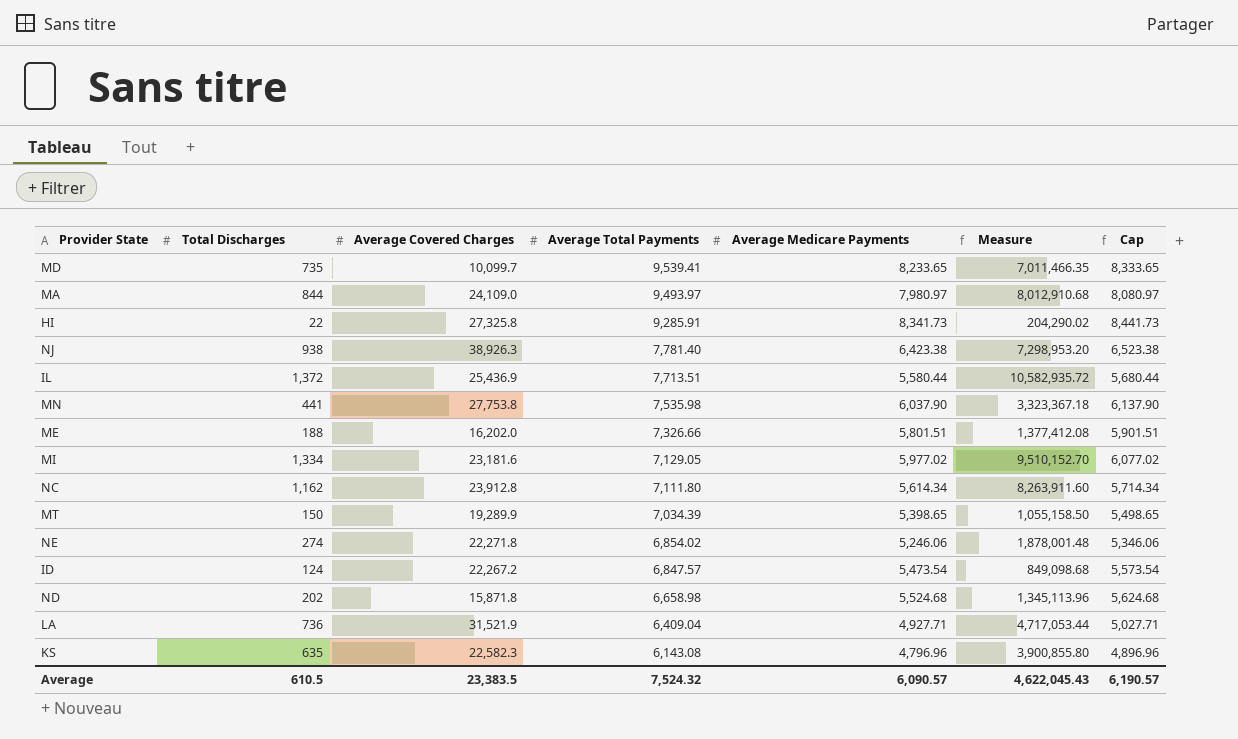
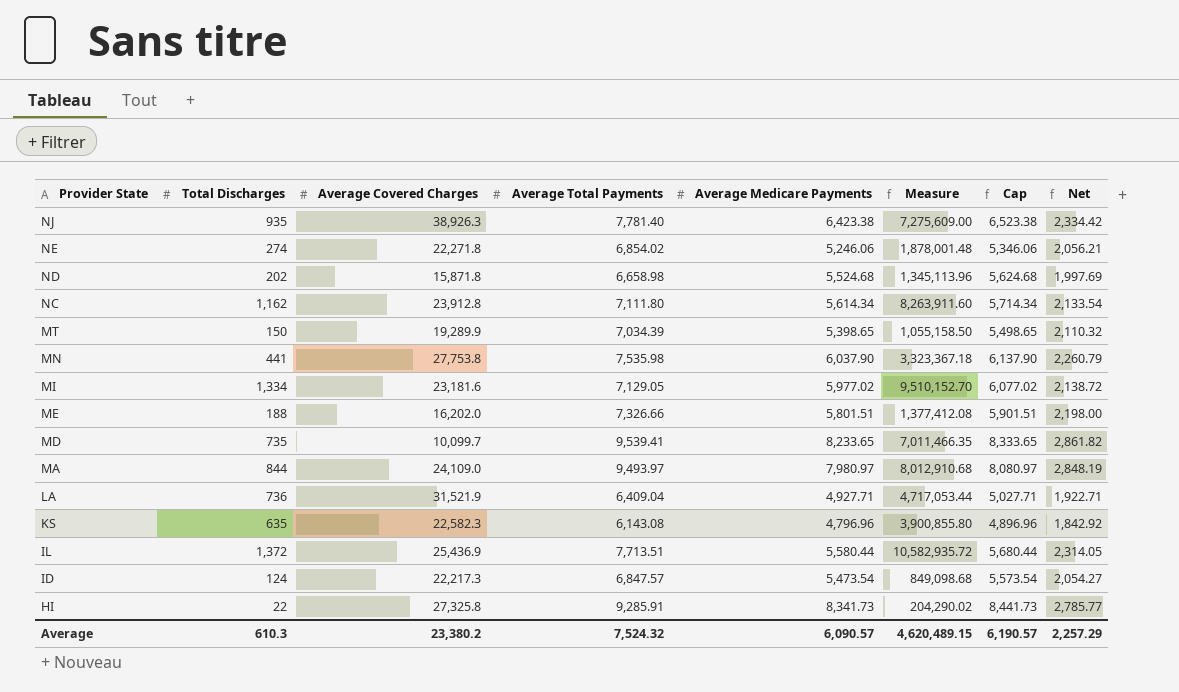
row order: Average Total Payments descending -> Provider State descending
column Net | formula: none -> [Average Total Payments] * 0.3
NJ | Total Discharges: 938 -> 935
NJ | Measure: 7,298,953.20 -> 7,275,609.00
ID | Average Covered Charges: 22,267.2 -> 22,217.3
Average | Total Discharges: 610.5 -> 610.3
Average | Average Covered Charges: 23,383.5 -> 23,380.2
Average | Measure: 4,622,045.43 -> 4,620,489.15

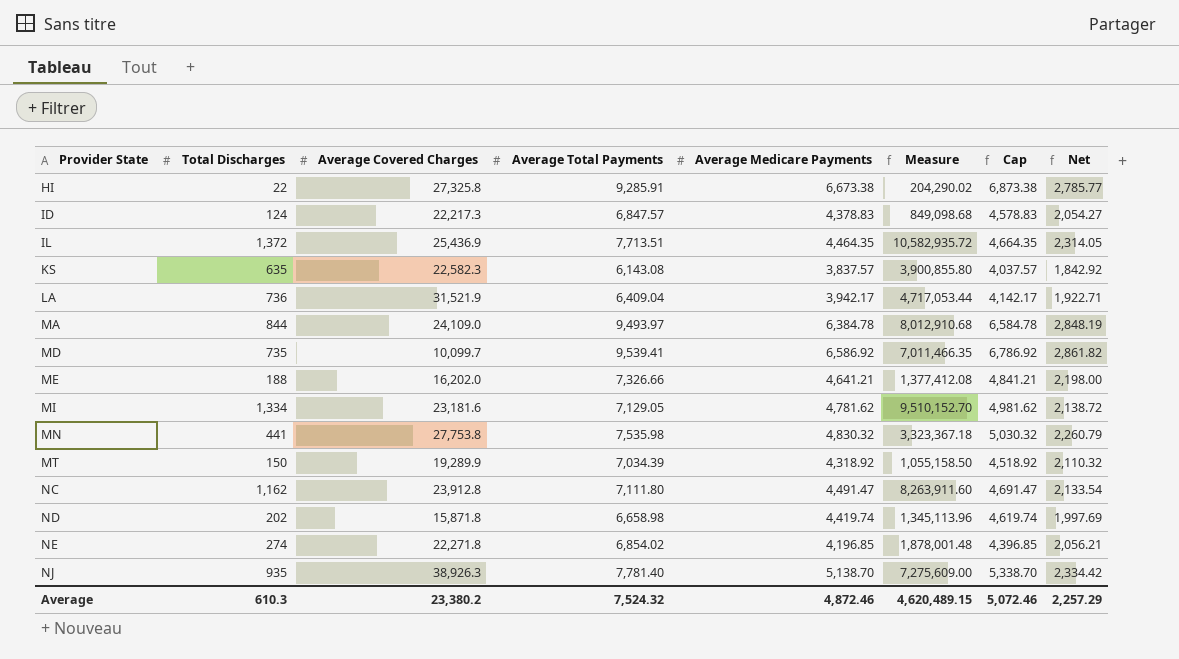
row order: Provider State descending -> Provider State ascending
column Cap | formula: [Average Medicare Payments] + 100 -> [Average Medicare Payments] + 200
HI | Average Medicare Payments: 8,341.73 -> 6,673.38
ID | Average Medicare Payments: 5,473.54 -> 4,378.83
IL | Average Medicare Payments: 5,580.44 -> 4,464.35
KS | Average Medicare Payments: 4,796.96 -> 3,837.57
LA | Average Medicare Payments: 4,927.71 -> 3,942.17
MA | Average Medicare Payments: 7,980.97 -> 6,384.78
MD | Average Medicare Payments: 8,233.65 -> 6,586.92
ME | Average Medicare Payments: 5,801.51 -> 4,641.21
MI | Average Medicare Payments: 5,977.02 -> 4,781.62
MN | Average Medicare Payments: 6,037.90 -> 4,830.32
MT | Average Medicare Payments: 5,398.65 -> 4,318.92
NC | Average Medicare Payments: 5,614.34 -> 4,491.47
ND | Average Medicare Payments: 5,524.68 -> 4,419.74
NE | Average Medicare Payments: 5,246.06 -> 4,196.85
NJ | Average Medicare Payments: 6,423.38 -> 5,138.70
Average | Average Medicare Payments: 6,090.57 -> 4,872.46
Average | Cap: 6,190.57 -> 5,072.46

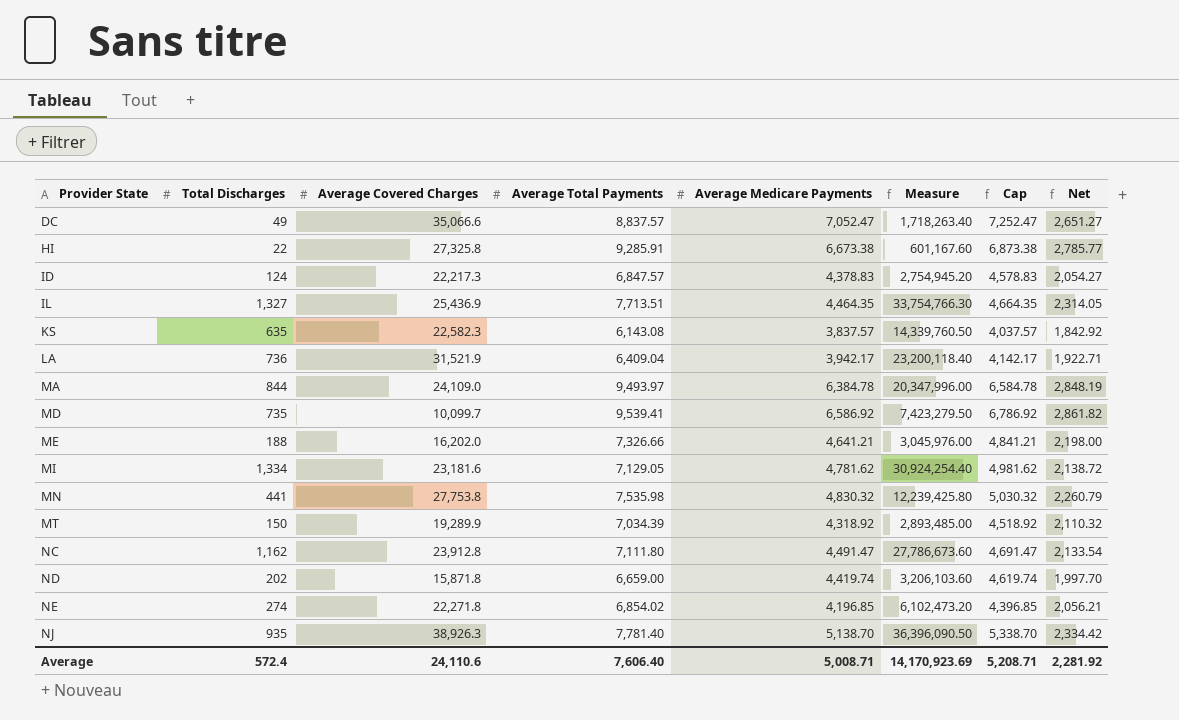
column Measure | formula: [Total Discharges] * [Average Total Payments] -> [Total Discharges] * [Average Covered Charges]
row DC: none -> 49 | 35,066.6 | 8,837.57 | 7,052.47 | 1,718,263.40 | 7,252.47 | 2,651.27
IL | Total Discharges: 1,372 -> 1,327
ND | Average Total Payments: 6,658.98 -> 6,659.00
ND | Net: 1,997.69 -> 1,997.70
Average | Total Discharges: 610.3 -> 572.4
Average | Average Covered Charges: 23,380.2 -> 24,110.6
Average | Average Total Payments: 7,524.32 -> 7,606.40
Average | Average Medicare Payments: 4,872.46 -> 5,008.71
Average | Measure: 4,620,489.15 -> 14,170,923.69
Average | Cap: 5,072.46 -> 5,208.71
Average | Net: 2,257.29 -> 2,281.92

